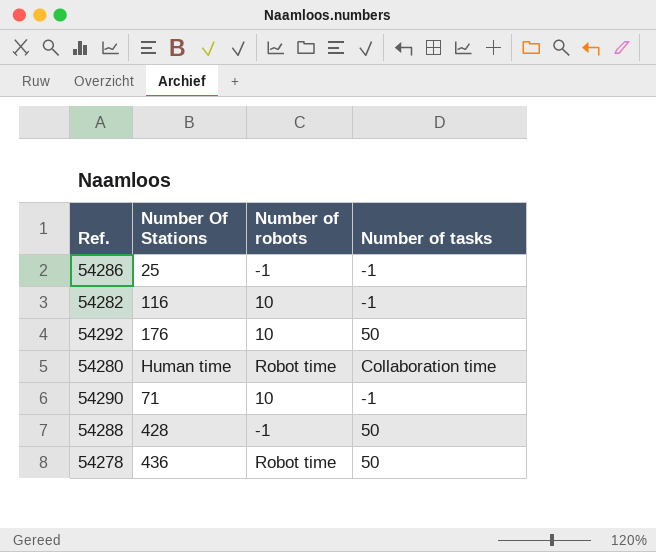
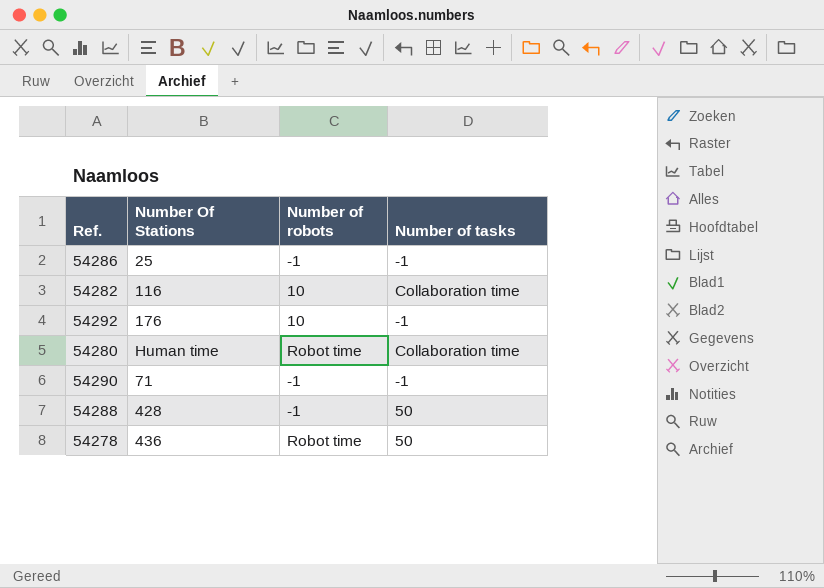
54282 | Number of tasks: -1 -> Collaboration time
54292 | Number of tasks: 50 -> -1
54290 | Number of robots: 10 -> -1

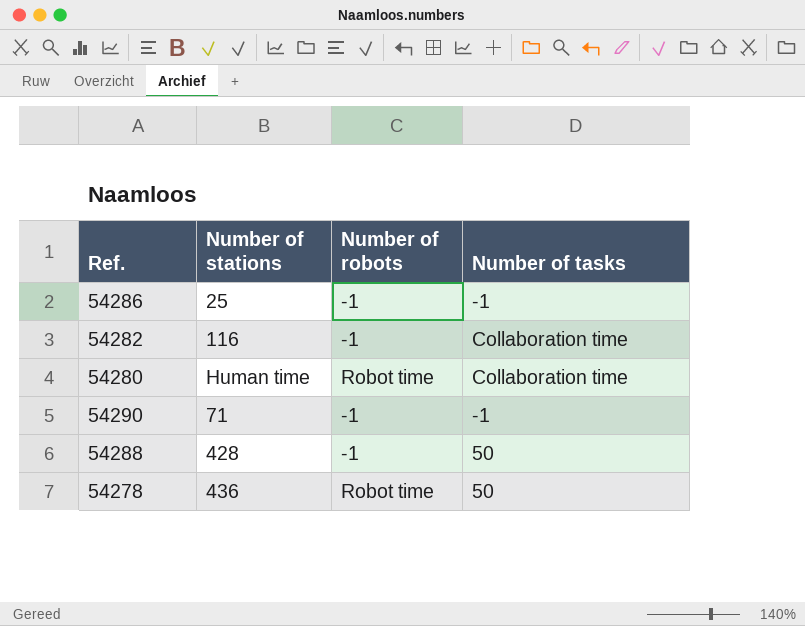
column name: Number Of Stations -> Number of stations
row 54292: 176 | 10 | -1 -> none
54282 | Number of robots: 10 -> -1

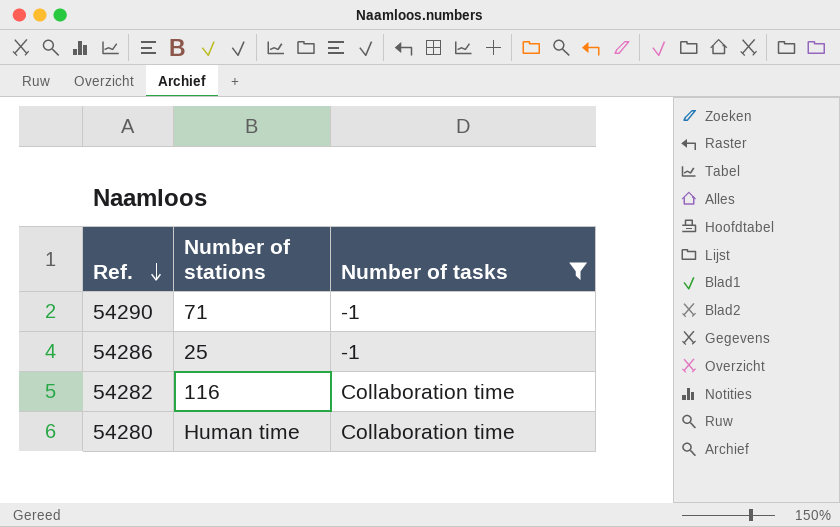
filter: none -> Number of tasks != 50
row order: none -> Ref. descending
column Number of robots | position: 3 -> none

